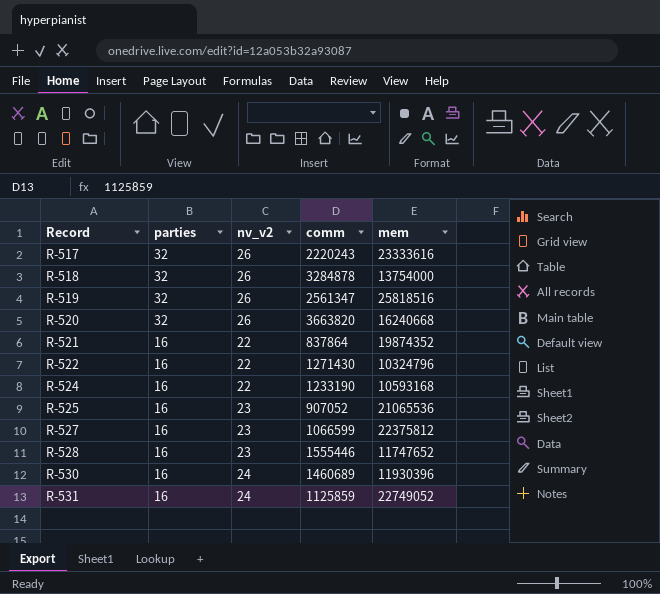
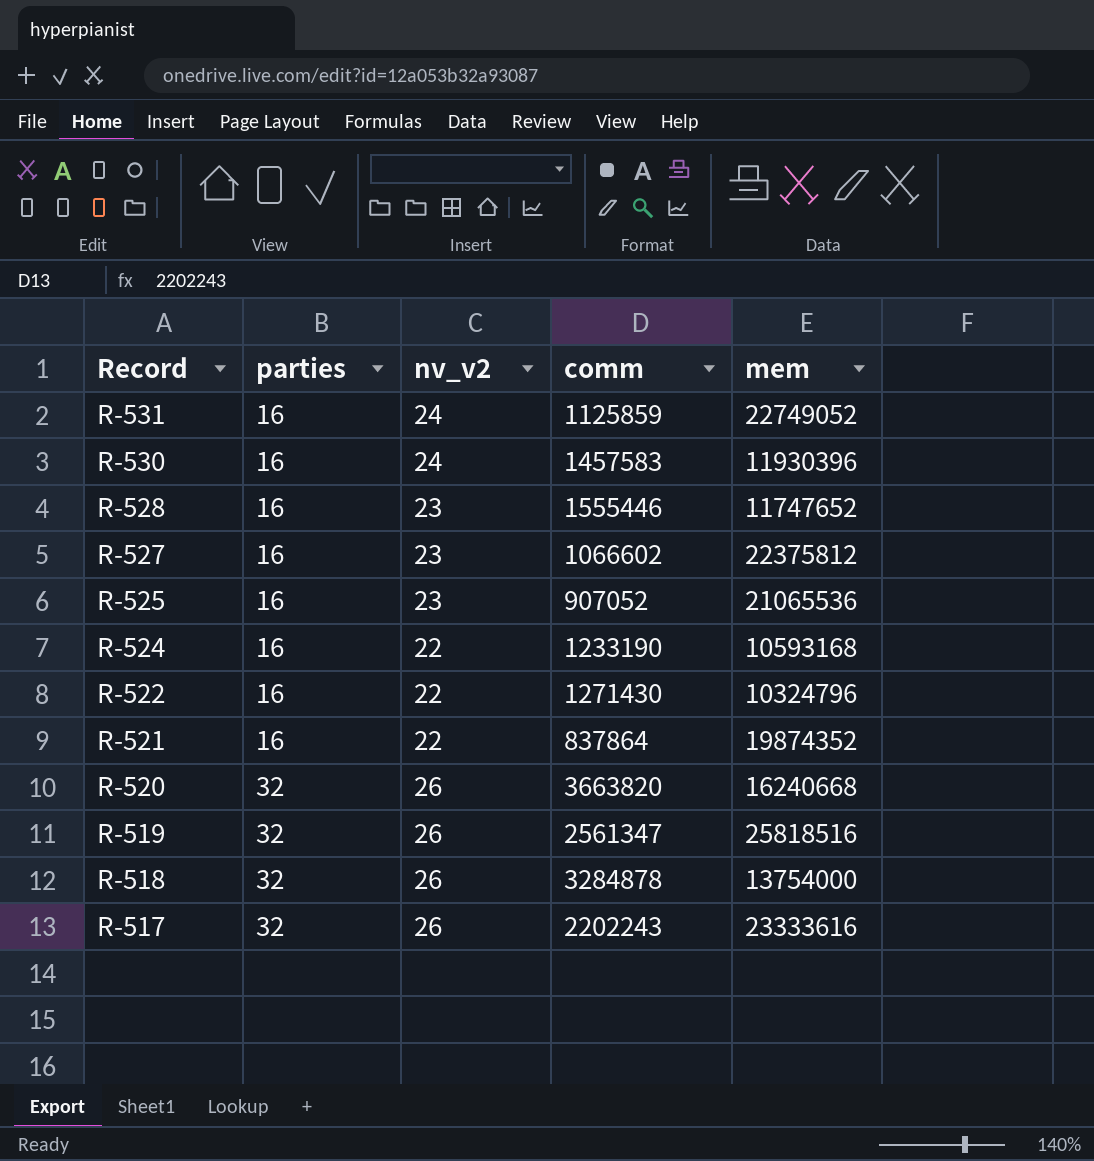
row order: Record ascending -> Record descending
R-530 | comm: 1460689 -> 1457583
R-527 | comm: 1066599 -> 1066602
R-517 | comm: 2220243 -> 2202243

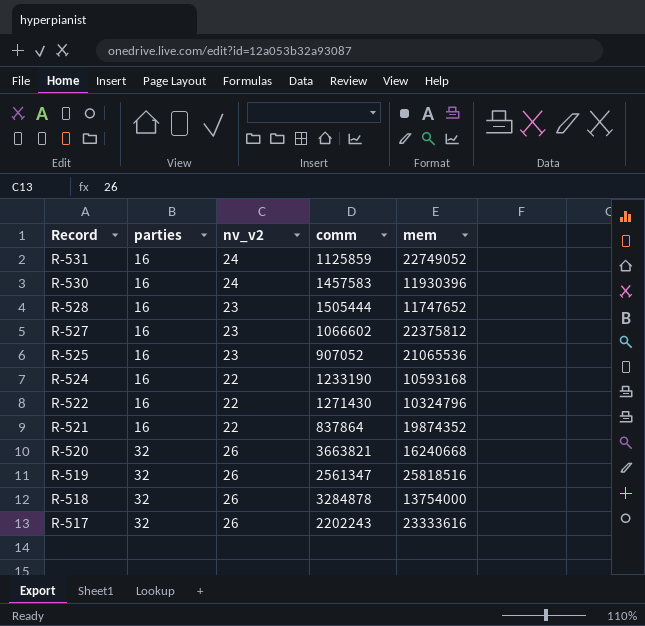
R-528 | comm: 1555446 -> 1505444
R-520 | comm: 3663820 -> 3663821

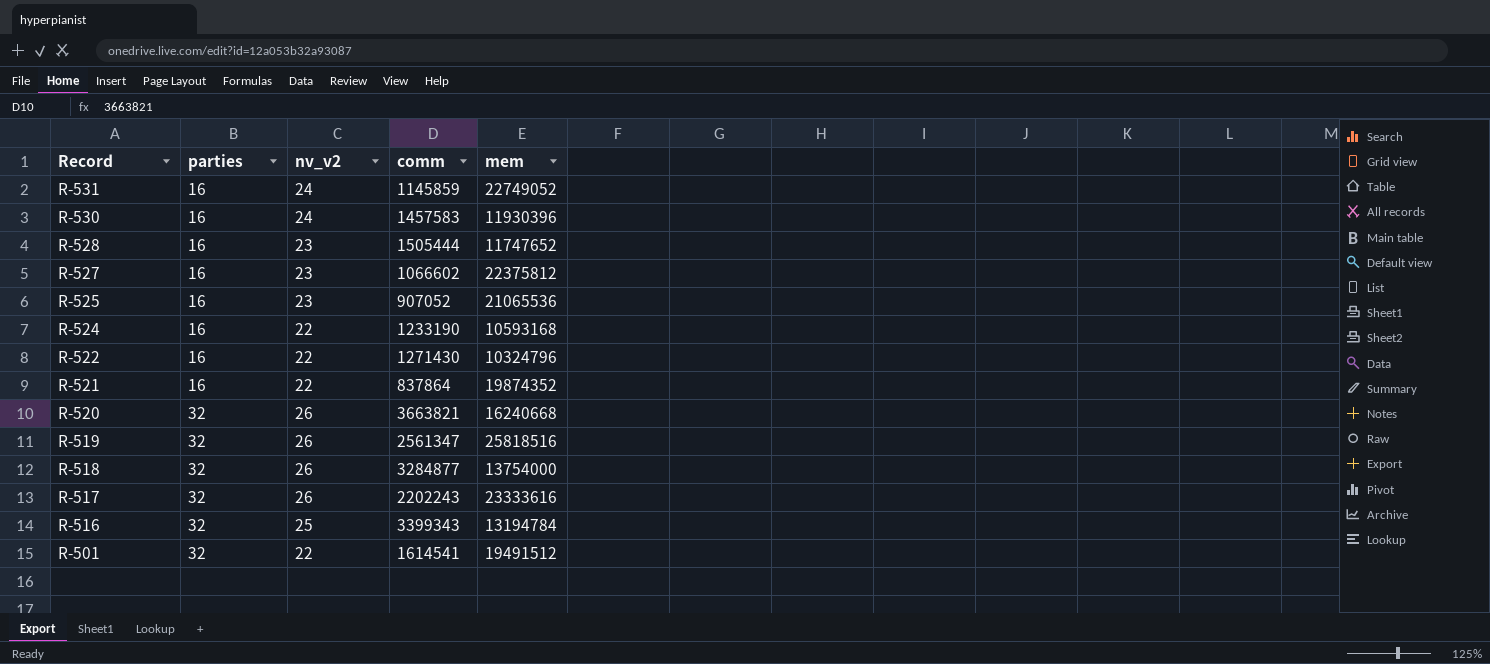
R-531 | comm: 1125859 -> 1145859
R-518 | comm: 3284878 -> 3284877
row R-516: none -> 32 | 25 | 3399343 | 13194784
row R-501: none -> 32 | 22 | 1614541 | 19491512

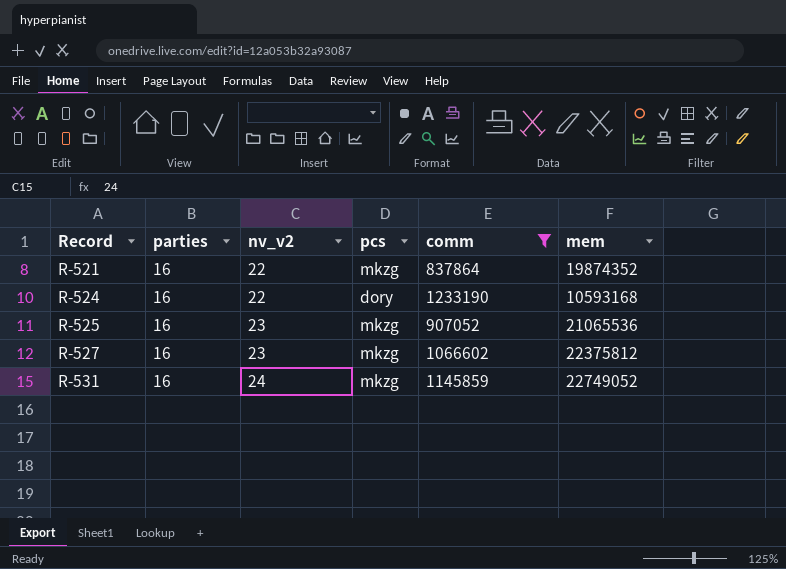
filter: none -> comm <= 1233190
row order: Record descending -> Record ascending
column pcs | position: none -> 4

